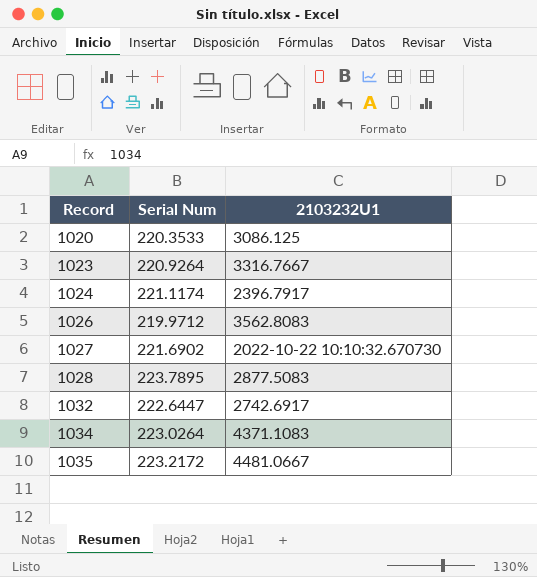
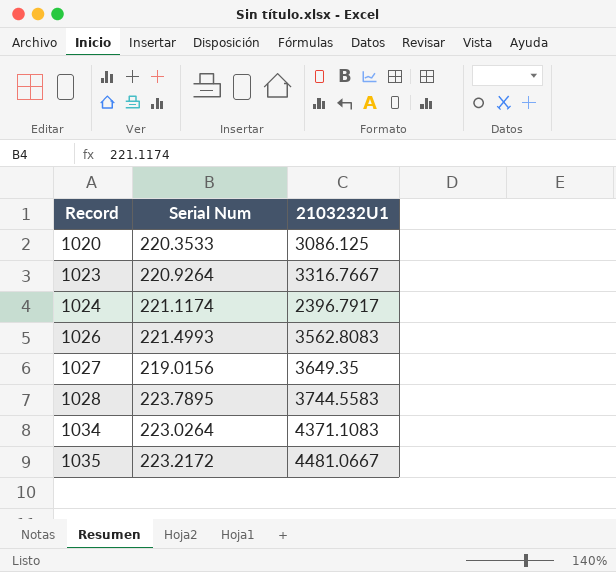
row 1032: 222.6447 | 2742.6917 -> none
1026 | Serial Num: 219.9712 -> 221.4993
1027 | Serial Num: 221.6902 -> 219.0156
1027 | 2103232U1: 2022-10-22 10:10:32.670730 -> 3649.35
1028 | 2103232U1: 2877.5083 -> 3744.5583

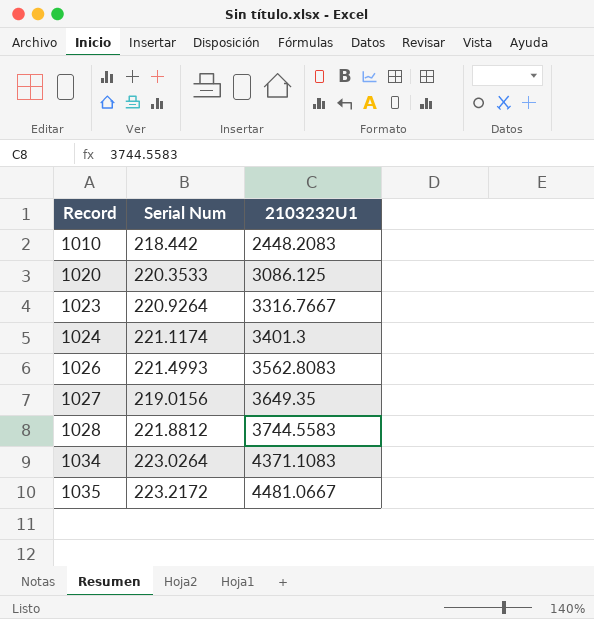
row 1010: none -> 218.442 | 2448.2083
1024 | 2103232U1: 2396.7917 -> 3401.3
1028 | Serial Num: 223.7895 -> 221.8812

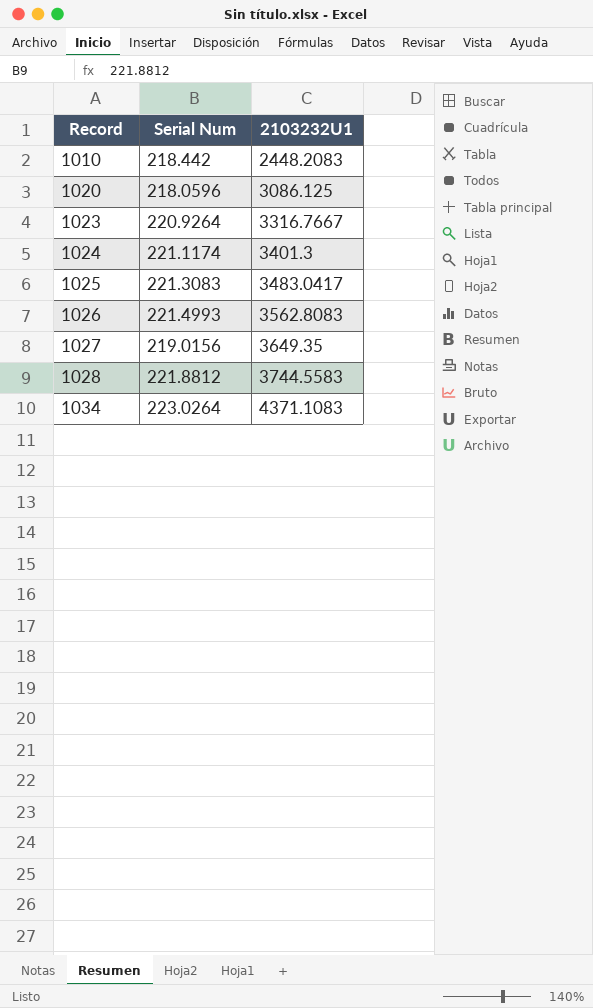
row 1035: 223.2172 | 4481.0667 -> none
1020 | Serial Num: 220.3533 -> 218.0596
row 1025: none -> 221.3083 | 3483.0417

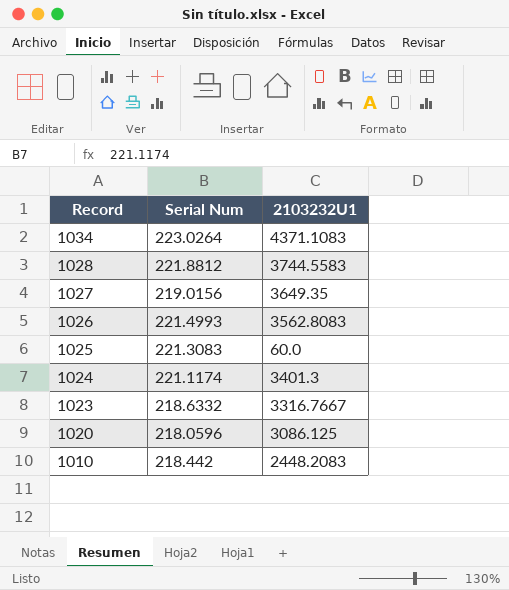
row order: Record ascending -> Record descending
1025 | 2103232U1: 3483.0417 -> 60.0
1023 | Serial Num: 220.9264 -> 218.6332

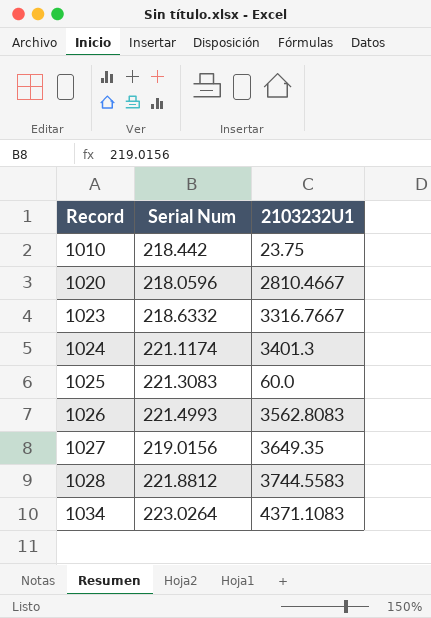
row order: Record descending -> Record ascending
1010 | 2103232U1: 2448.2083 -> 23.75
1020 | 2103232U1: 3086.125 -> 2810.4667

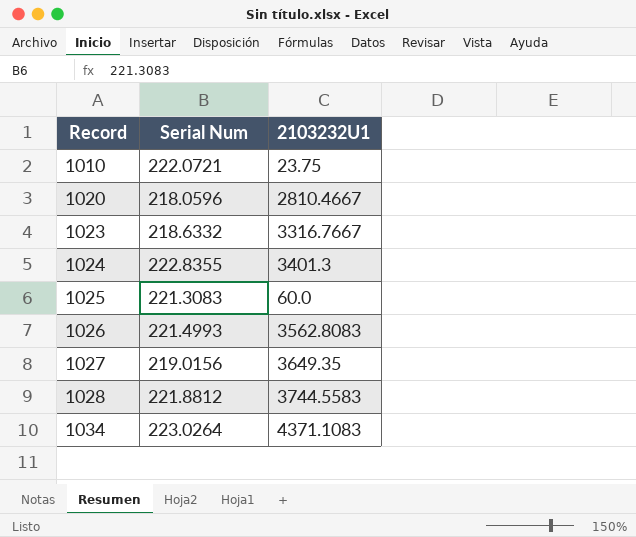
1010 | Serial Num: 218.442 -> 222.0721
1024 | Serial Num: 221.1174 -> 222.8355

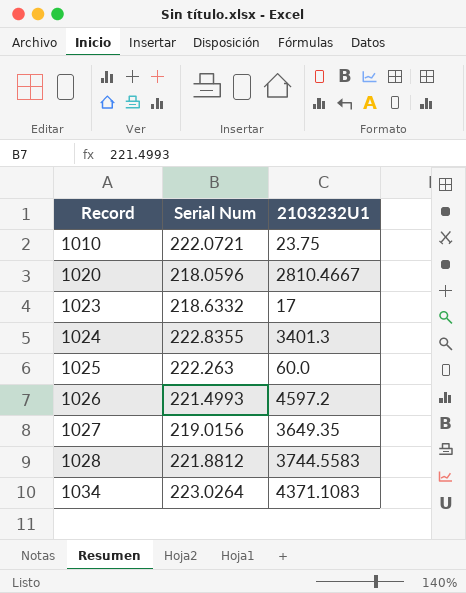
1023 | 2103232U1: 3316.7667 -> 17
1025 | Serial Num: 221.3083 -> 222.263
1026 | 2103232U1: 3562.8083 -> 4597.2

